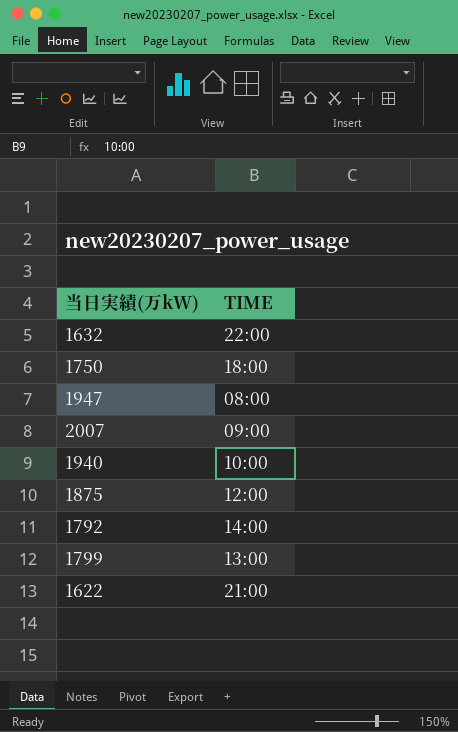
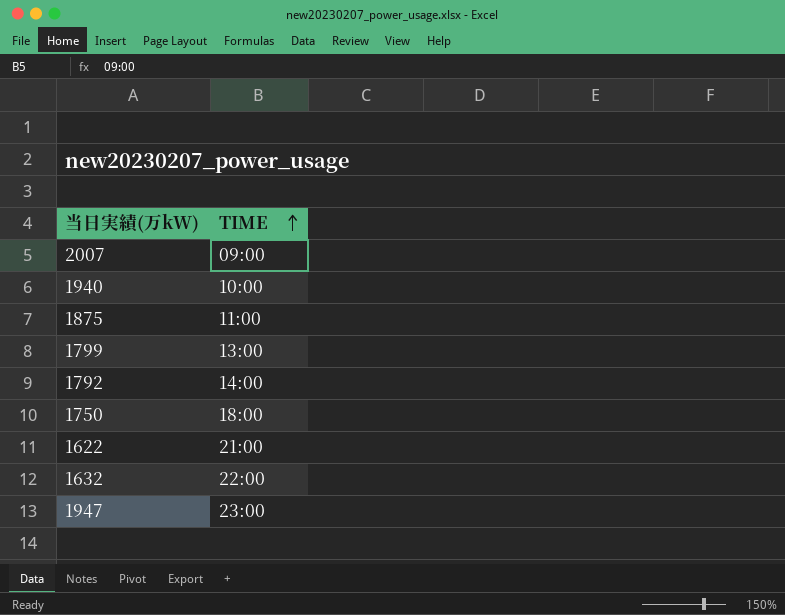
row order: none -> TIME ascending
1875 | TIME: 12:00 -> 11:00
1947 | TIME: 08:00 -> 23:00

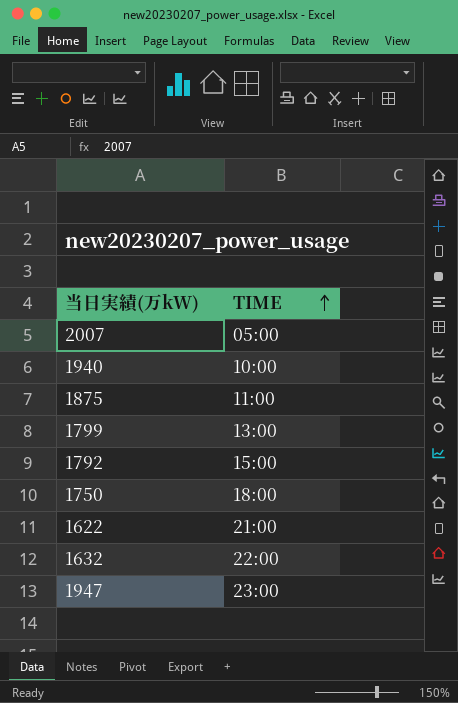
2007 | TIME: 09:00 -> 05:00
1792 | TIME: 14:00 -> 15:00

